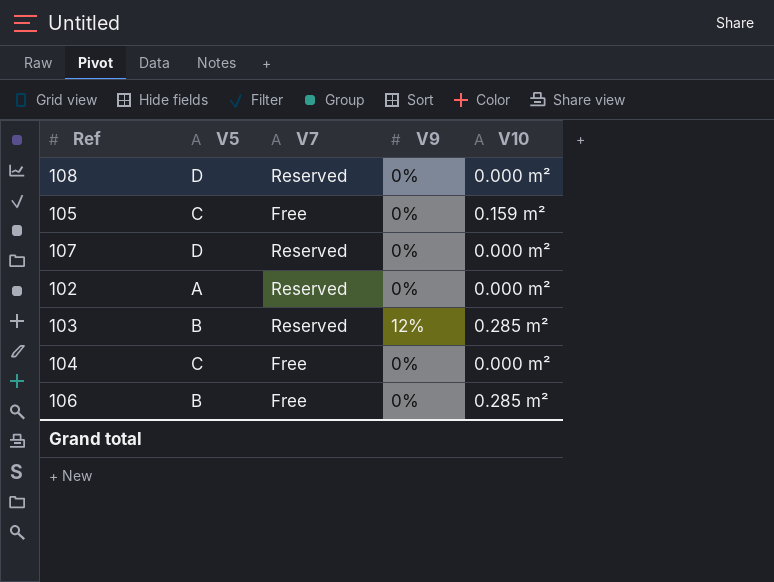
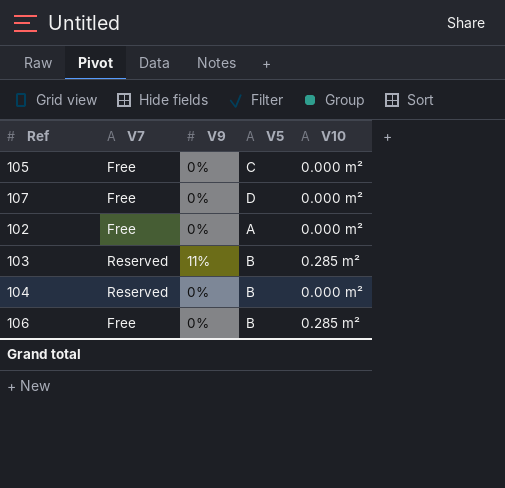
column V5 | position: 2 -> 4
row 108: D | Reserved | 0% | 0.000 m² -> none
105 | V10: 0.159 m² -> 0.000 m²
107 | V7: Reserved -> Free
102 | V7: Reserved -> Free
103 | V9: 12% -> 11%
104 | V7: Free -> Reserved
104 | V5: C -> B

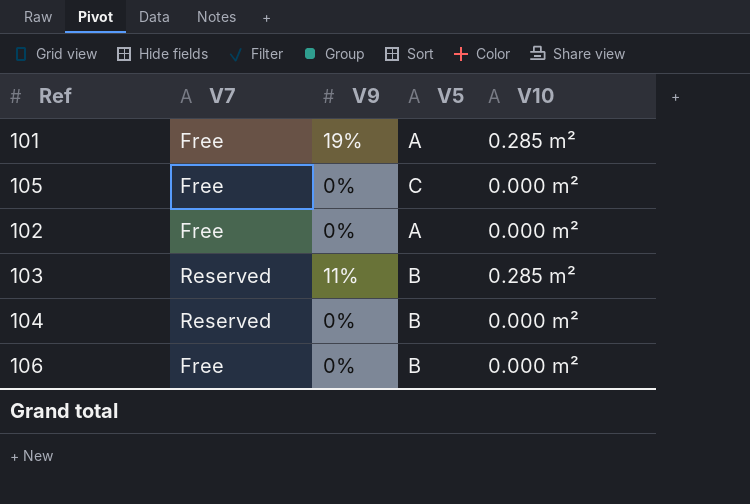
row 107: Free | 0% | D | 0.000 m² -> none
row 101: none -> Free | 19% | A | 0.285 m²
106 | V10: 0.285 m² -> 0.000 m²

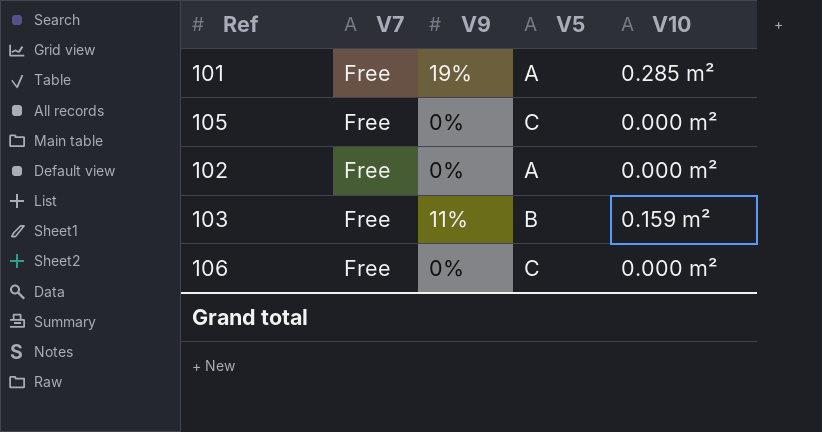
row 104: Reserved | 0% | B | 0.000 m² -> none
103 | V7: Reserved -> Free
103 | V10: 0.285 m² -> 0.159 m²
106 | V5: B -> C

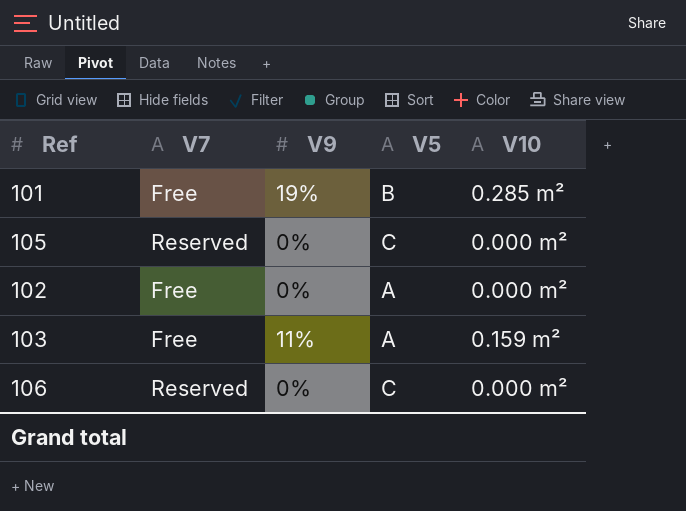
101 | V5: A -> B
105 | V7: Free -> Reserved
103 | V5: B -> A
106 | V7: Free -> Reserved

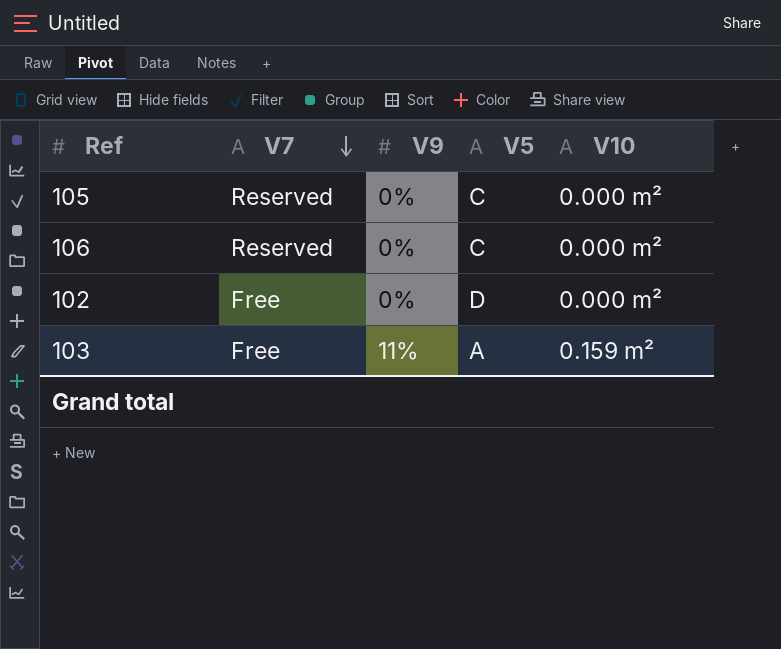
row order: none -> V7 descending
row 101: Free | 19% | B | 0.285 m² -> none
102 | V5: A -> D

